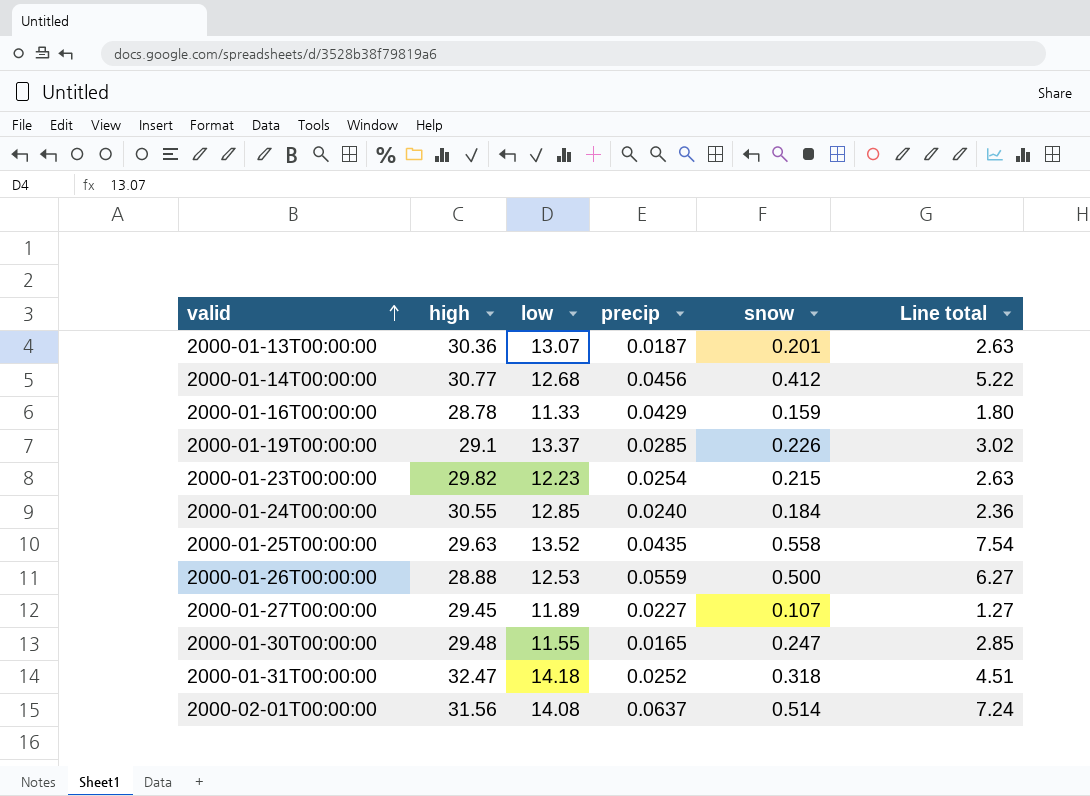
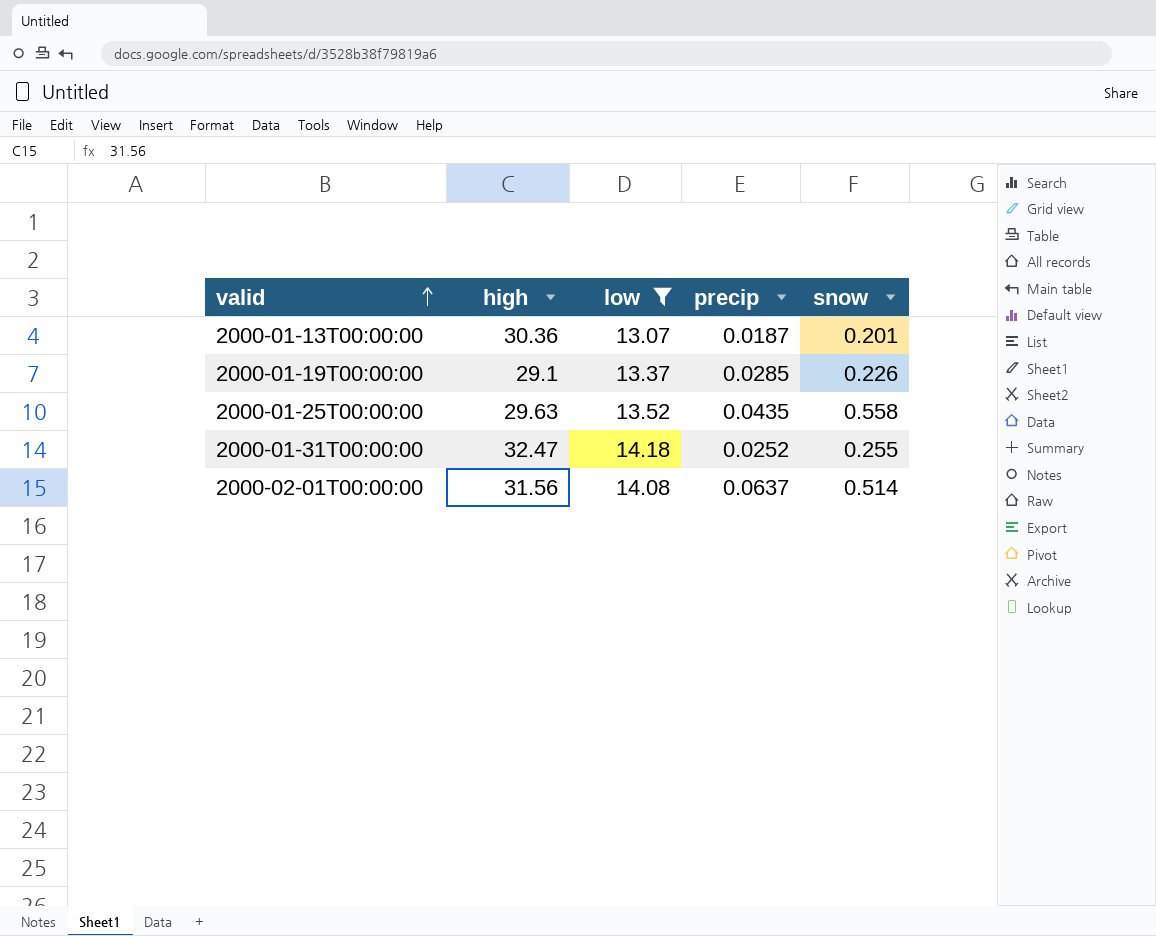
filter: none -> low >= 13.07
column Line total | formula: [low] * [snow] -> none
2000-01-31T00:00:00 | snow: 0.318 -> 0.255

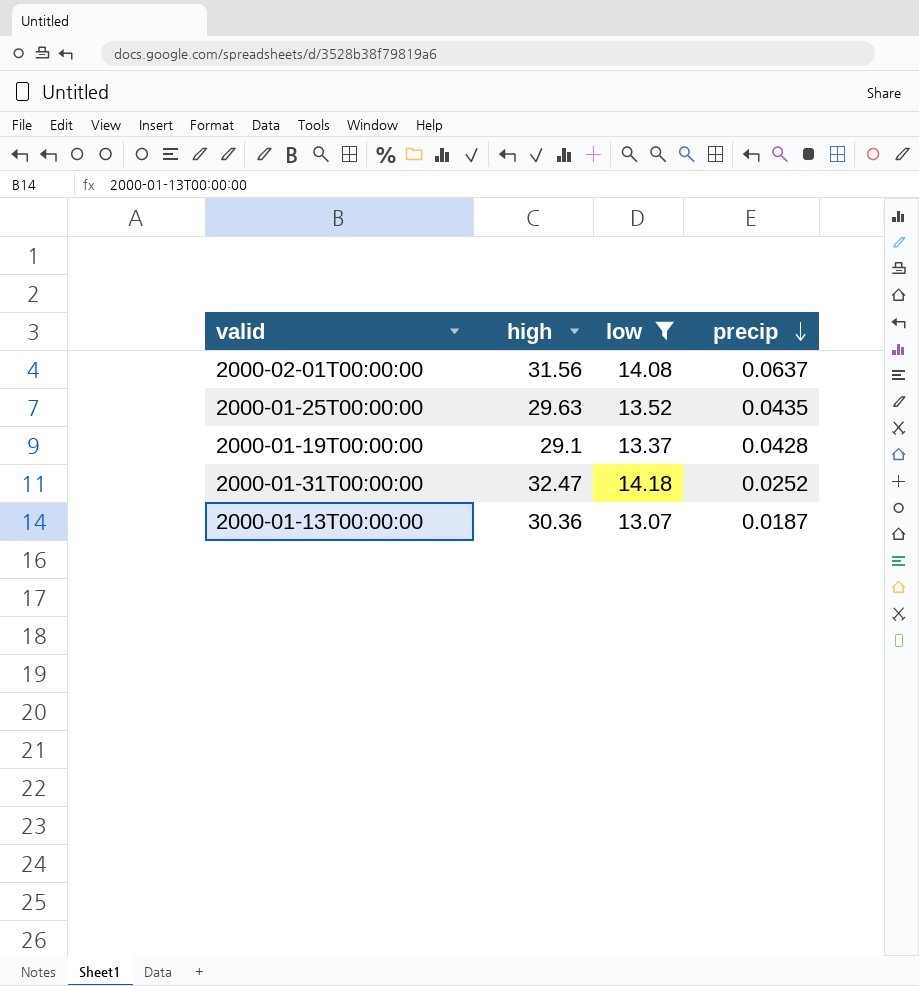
row order: valid ascending -> precip descending
column snow | position: 5 -> none
2000-01-19T00:00:00 | precip: 0.0285 -> 0.0428

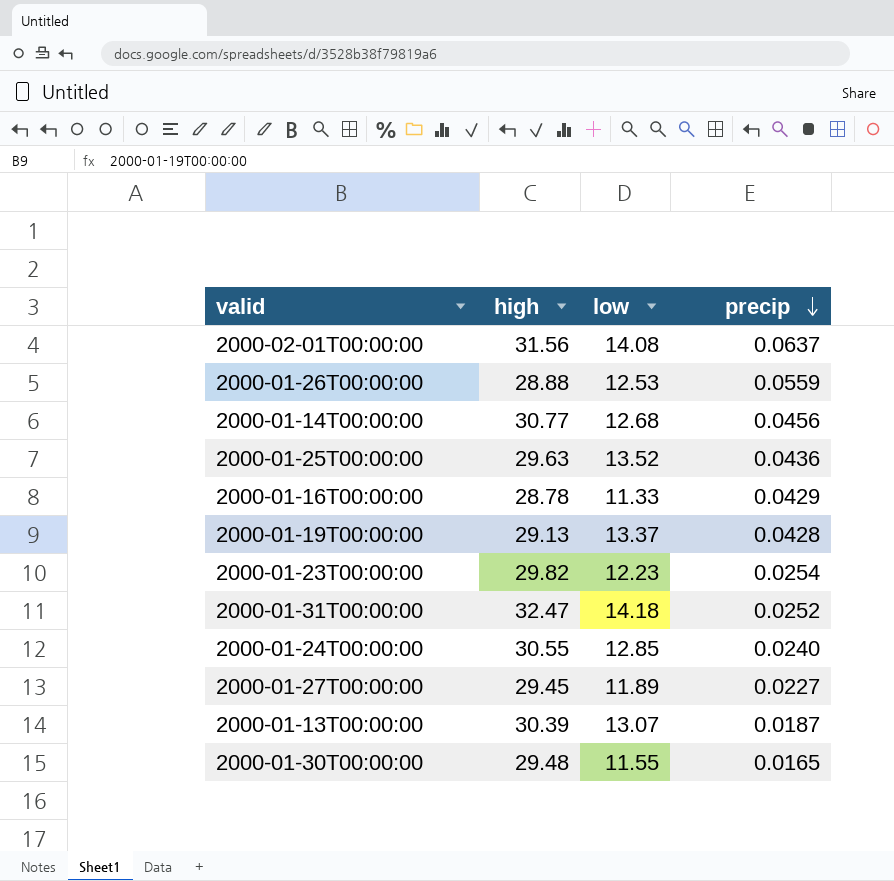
filter: low >= 13.07 -> none
2000-01-25T00:00:00 | precip: 0.0435 -> 0.0436
2000-01-19T00:00:00 | high: 29.1 -> 29.13
2000-01-13T00:00:00 | high: 30.36 -> 30.39

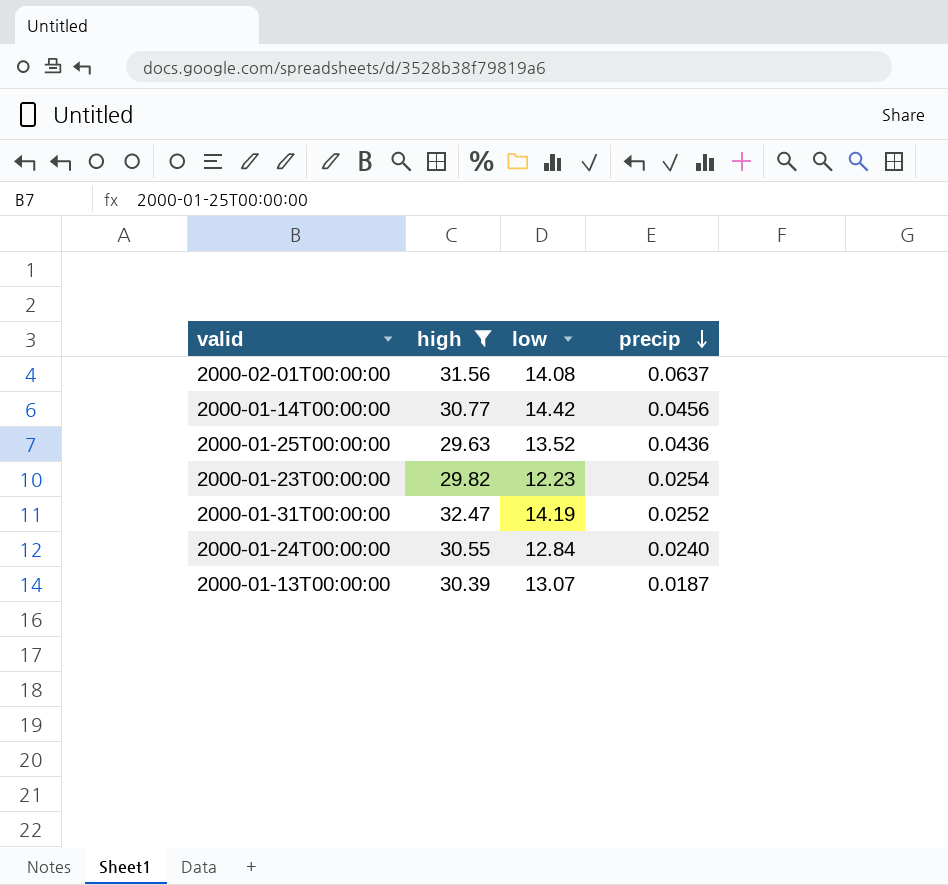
filter: none -> high >= 29.63
2000-01-14T00:00:00 | low: 12.68 -> 14.42
2000-01-31T00:00:00 | low: 14.18 -> 14.19
2000-01-24T00:00:00 | low: 12.85 -> 12.84

